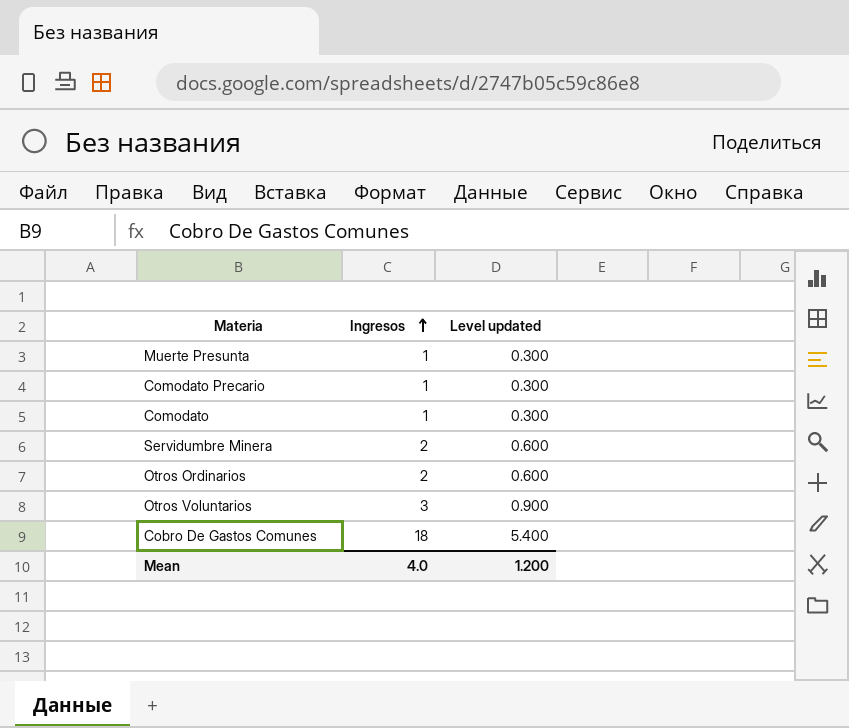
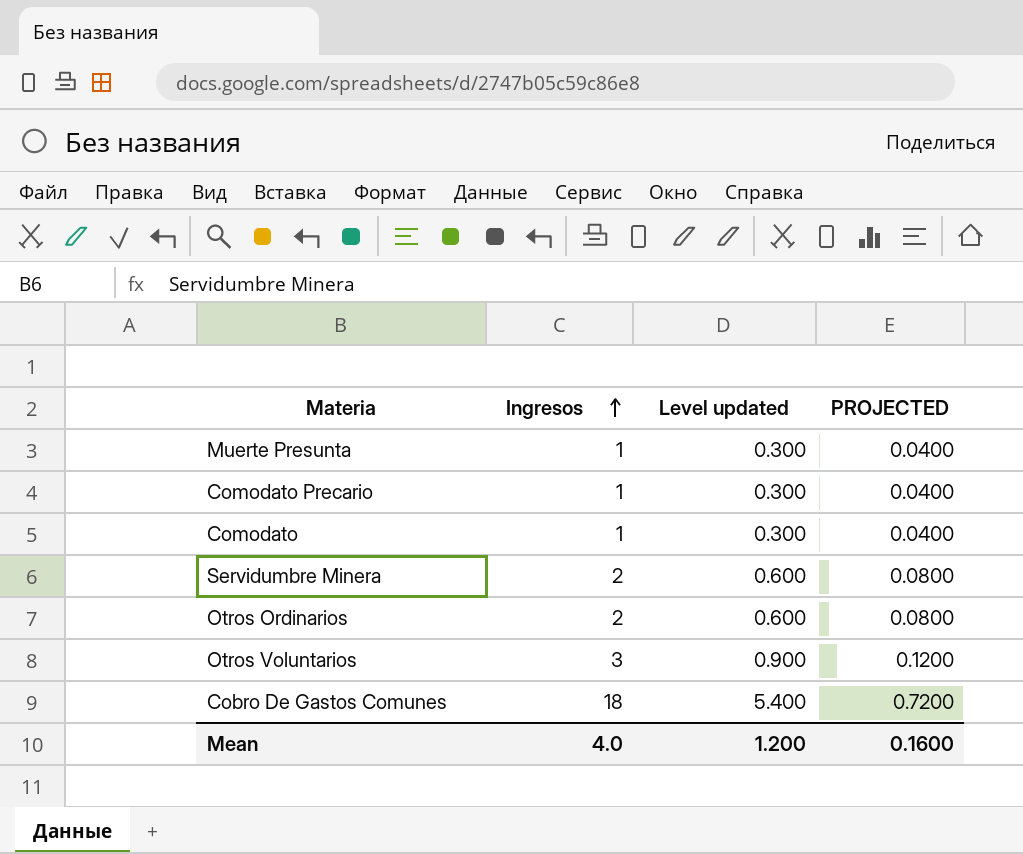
column PROJECTED | formula: none -> [Ingresos] * 0.04

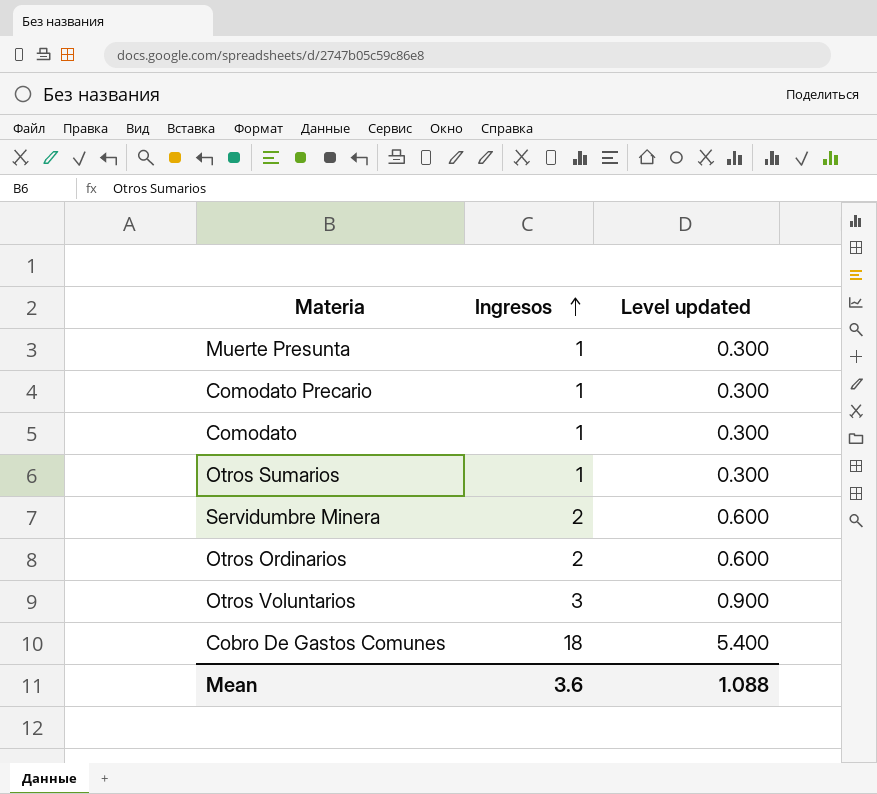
column PROJECTED | formula: [Ingresos] * 0.04 -> none
row Otros Sumarios: none -> 1 | 0.300
Mean | Ingresos: 4.0 -> 3.6
Mean | Level updated: 1.200 -> 1.088

